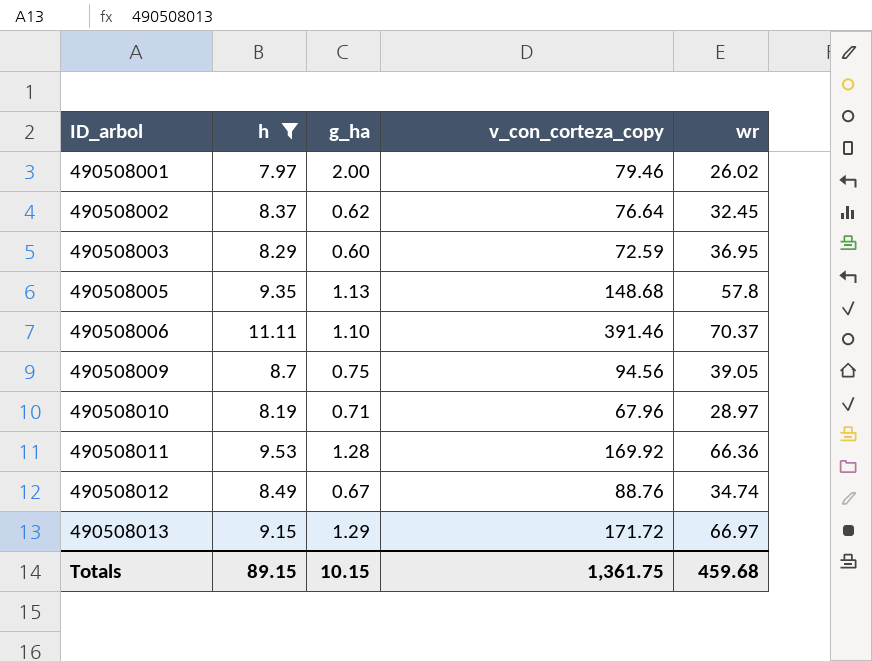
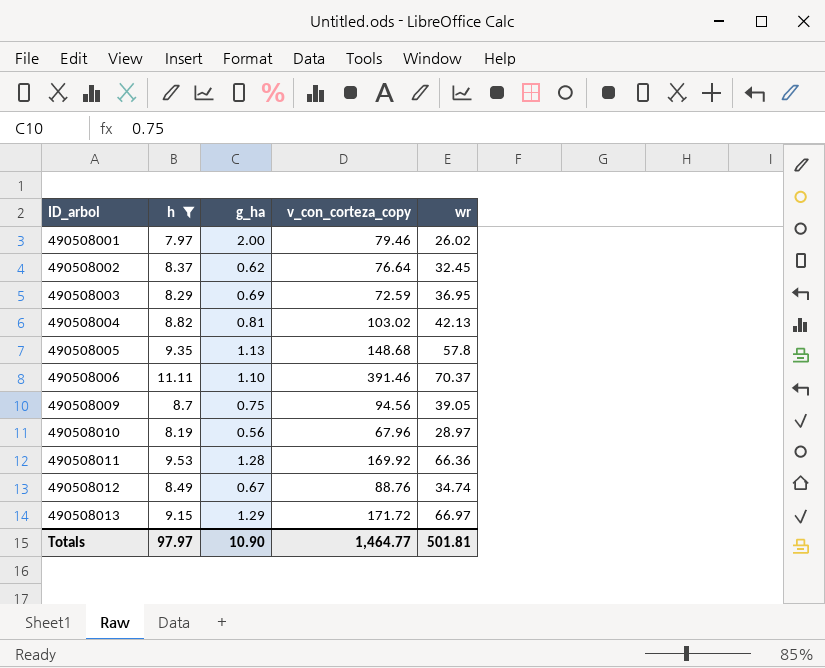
490508003 | g_ha: 0.60 -> 0.69
row 490508004: none -> 8.82 | 0.81 | 103.02 | 42.13
490508010 | g_ha: 0.71 -> 0.56
Totals | h: 89.15 -> 97.97
Totals | g_ha: 10.15 -> 10.90
Totals | v_con_corteza_copy: 1,361.75 -> 1,464.77
Totals | wr: 459.68 -> 501.81

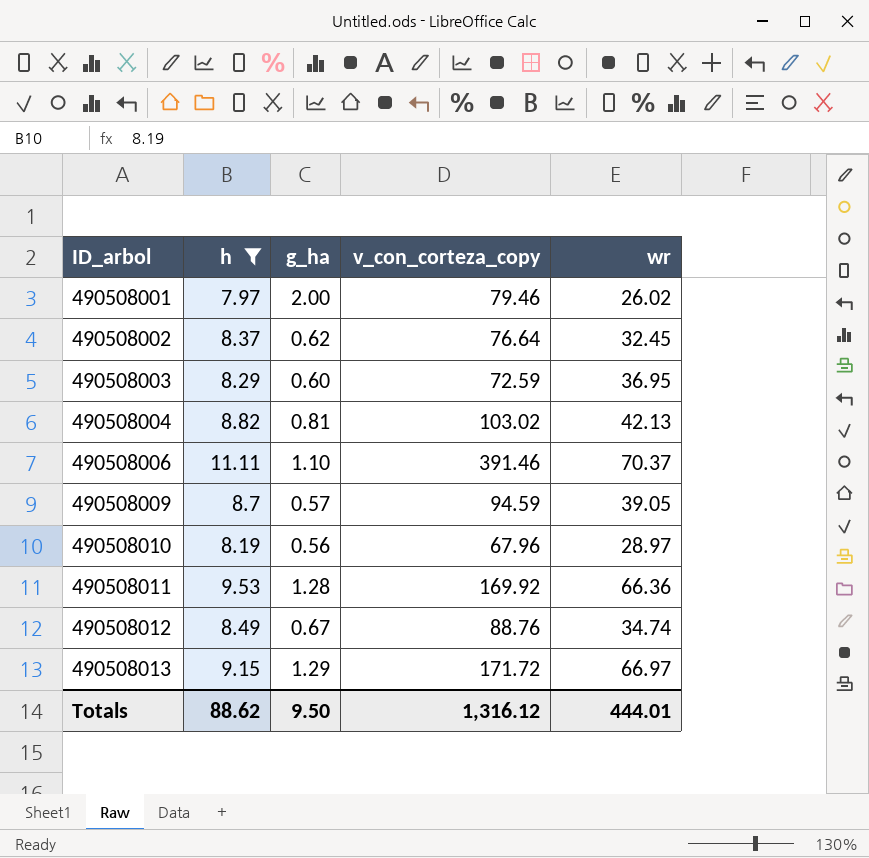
row 490508005: 9.35 | 1.13 | 148.68 | 57.8 -> none
490508003 | g_ha: 0.69 -> 0.60
490508009 | g_ha: 0.75 -> 0.57
490508009 | v_con_corteza_copy: 94.56 -> 94.59
Totals | h: 97.97 -> 88.62
Totals | g_ha: 10.90 -> 9.50
Totals | v_con_corteza_copy: 1,464.77 -> 1,316.12
Totals | wr: 501.81 -> 444.01

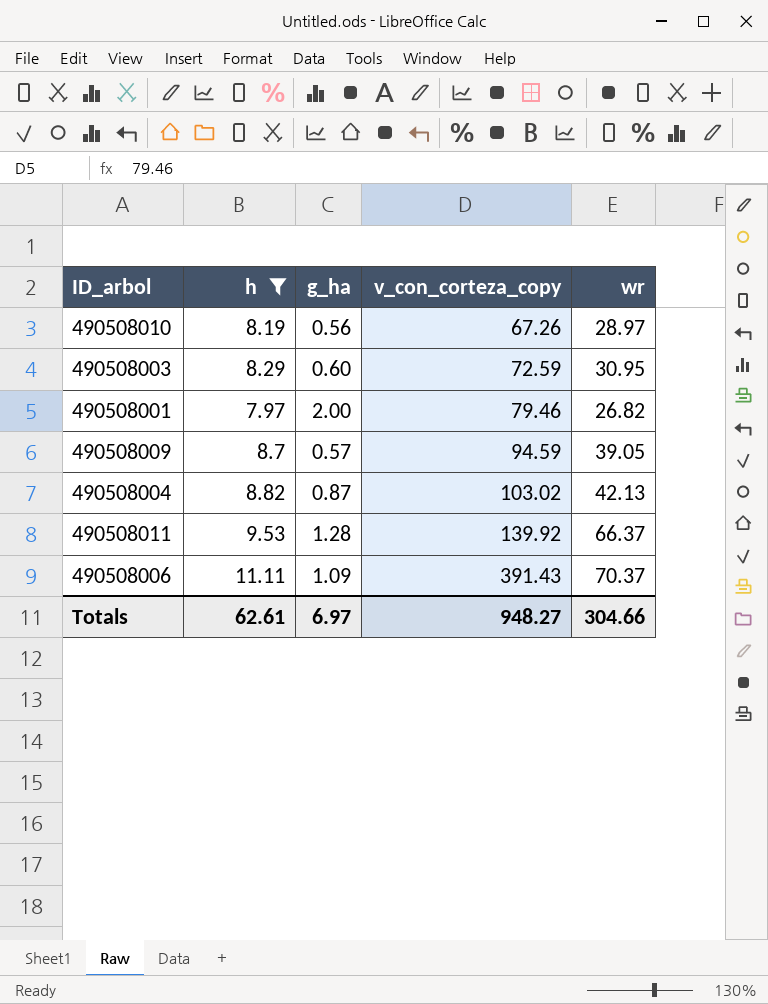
row order: ID_arbol ascending -> v_con_corteza_copy ascending
row 490508002: 8.37 | 0.62 | 76.64 | 32.45 -> none
row 490508012: 8.49 | 0.67 | 88.76 | 34.74 -> none
row 490508013: 9.15 | 1.29 | 171.72 | 66.97 -> none
490508010 | v_con_corteza_copy: 67.96 -> 67.26
490508003 | wr: 36.95 -> 30.95
490508001 | wr: 26.02 -> 26.82
490508004 | g_ha: 0.81 -> 0.87
490508011 | v_con_corteza_copy: 169.92 -> 139.92
490508011 | wr: 66.36 -> 66.37
490508006 | g_ha: 1.10 -> 1.09
490508006 | v_con_corteza_copy: 391.46 -> 391.43
Totals | h: 88.62 -> 62.61
Totals | g_ha: 9.50 -> 6.97
Totals | v_con_corteza_copy: 1,316.12 -> 948.27
Totals | wr: 444.01 -> 304.66

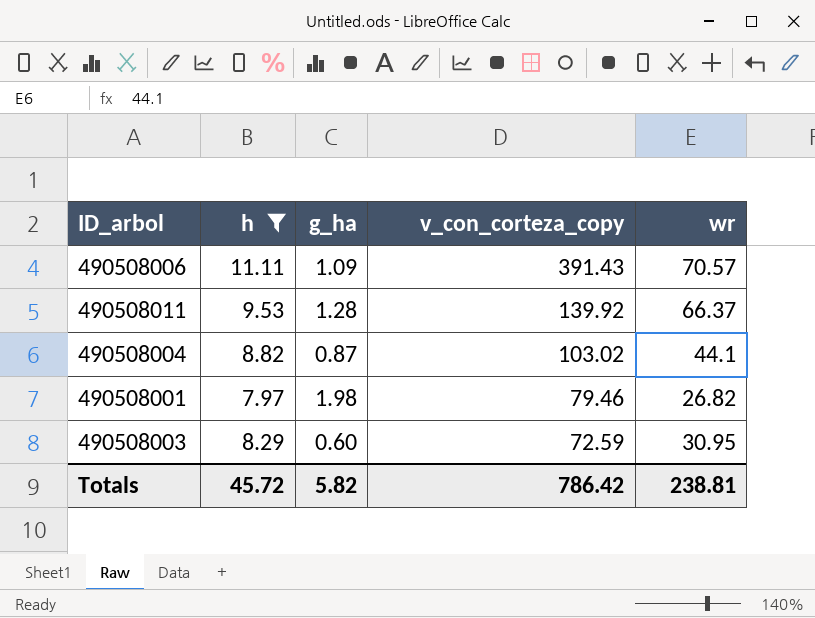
row order: v_con_corteza_copy ascending -> v_con_corteza_copy descending
row 490508010: 8.19 | 0.56 | 67.26 | 28.97 -> none
row 490508009: 8.7 | 0.57 | 94.59 | 39.05 -> none
490508006 | wr: 70.37 -> 70.57
490508004 | wr: 42.13 -> 44.1
490508001 | g_ha: 2.00 -> 1.98
Totals | h: 62.61 -> 45.72
Totals | g_ha: 6.97 -> 5.82
Totals | v_con_corteza_copy: 948.27 -> 786.42
Totals | wr: 304.66 -> 238.81

